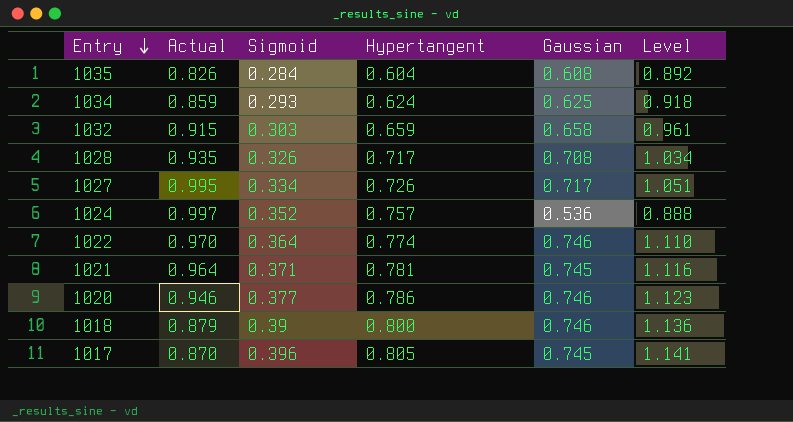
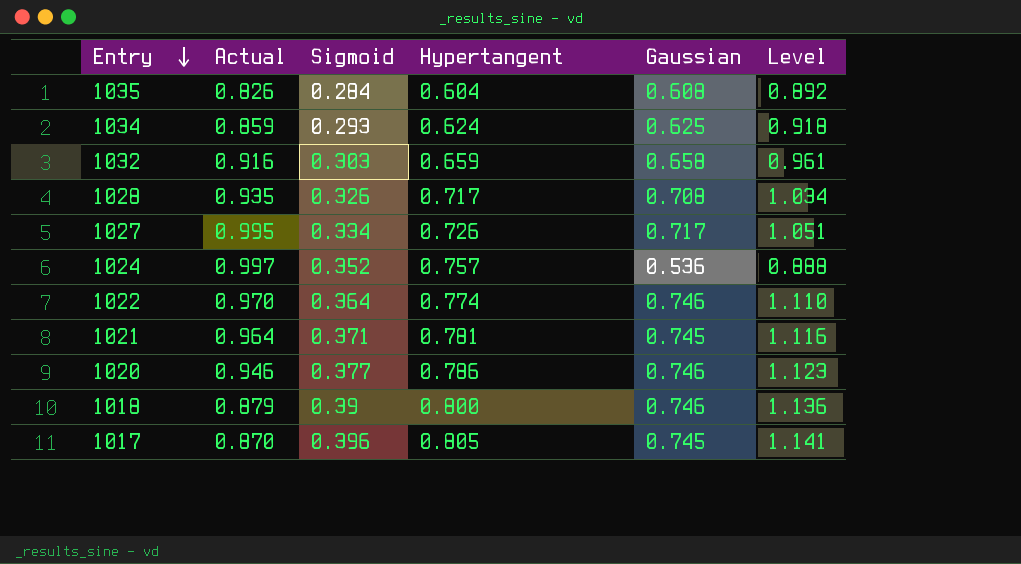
1032 | Actual: 0.915 -> 0.916

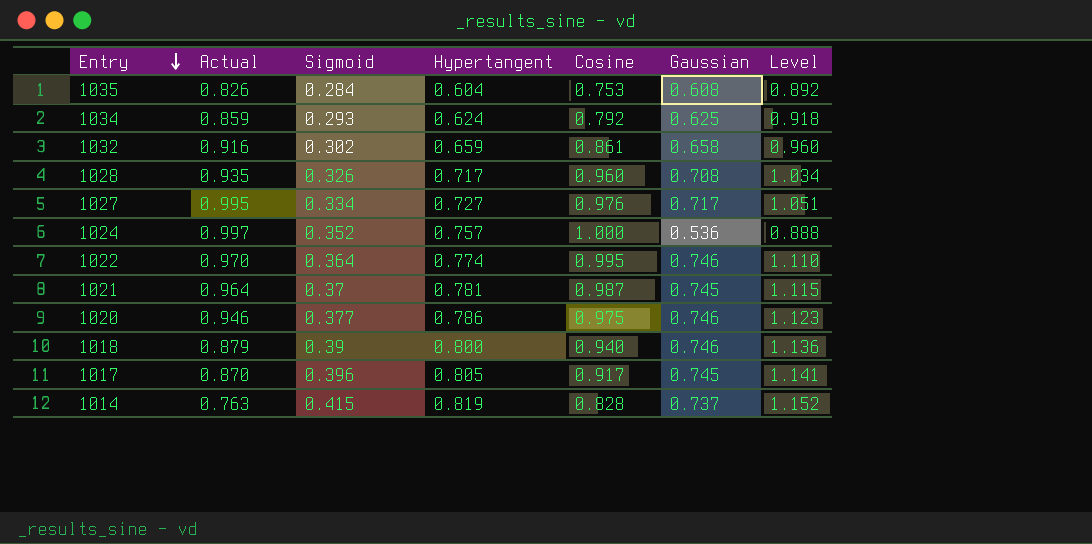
column Cosine | position: none -> 5
1032 | Sigmoid: 0.303 -> 0.302
1032 | Level: 0.961 -> 0.960
1027 | Hypertangent: 0.726 -> 0.727
1021 | Sigmoid: 0.371 -> 0.37
1021 | Level: 1.116 -> 1.115
row 1014: none -> 0.763 | 0.415 | 0.819 | 0.828 | 0.737 | 1.152

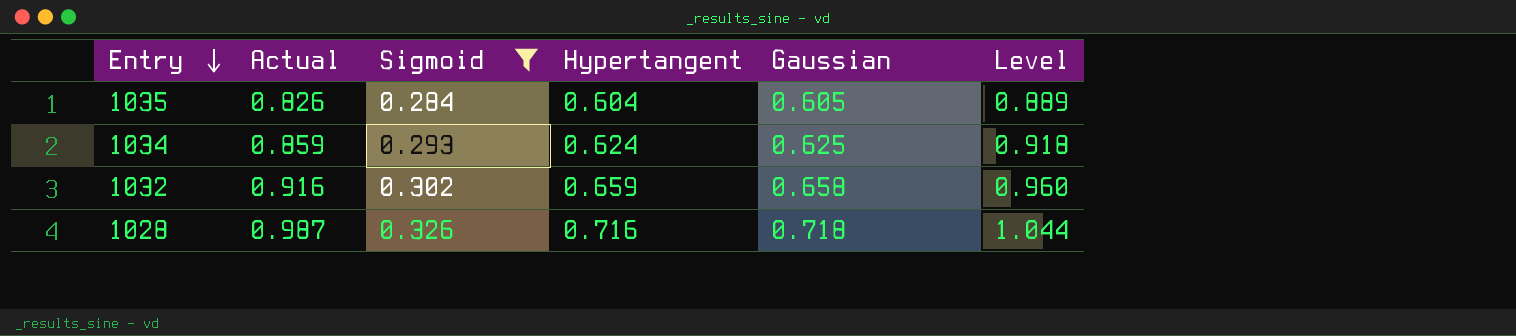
filter: none -> Sigmoid <= 0.326
column Cosine | position: 5 -> none
1035 | Gaussian: 0.608 -> 0.605
1035 | Level: 0.892 -> 0.889
1028 | Actual: 0.935 -> 0.987
1028 | Hypertangent: 0.717 -> 0.716
1028 | Gaussian: 0.708 -> 0.718
1028 | Level: 1.034 -> 1.044

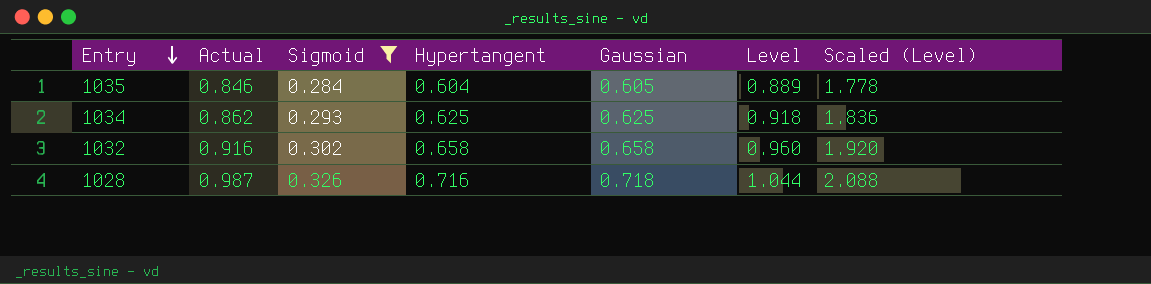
column Scaled (Level) | formula: none -> [Level] * 2
1035 | Actual: 0.826 -> 0.846
1034 | Actual: 0.859 -> 0.862
1034 | Hypertangent: 0.624 -> 0.625
1032 | Hypertangent: 0.659 -> 0.658

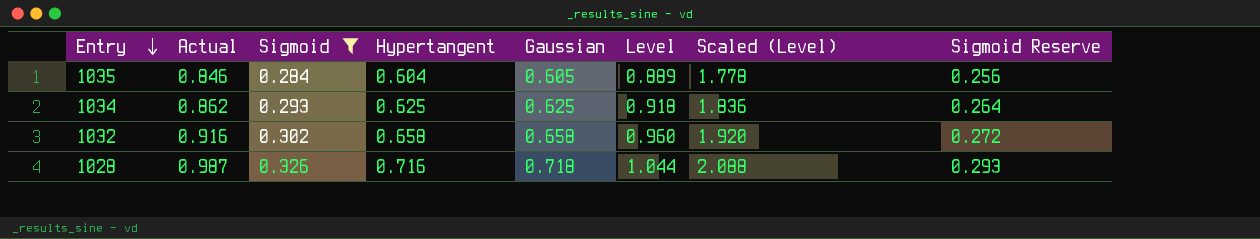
column Sigmoid Reserve | formula: none -> [Sigmoid] * 0.9

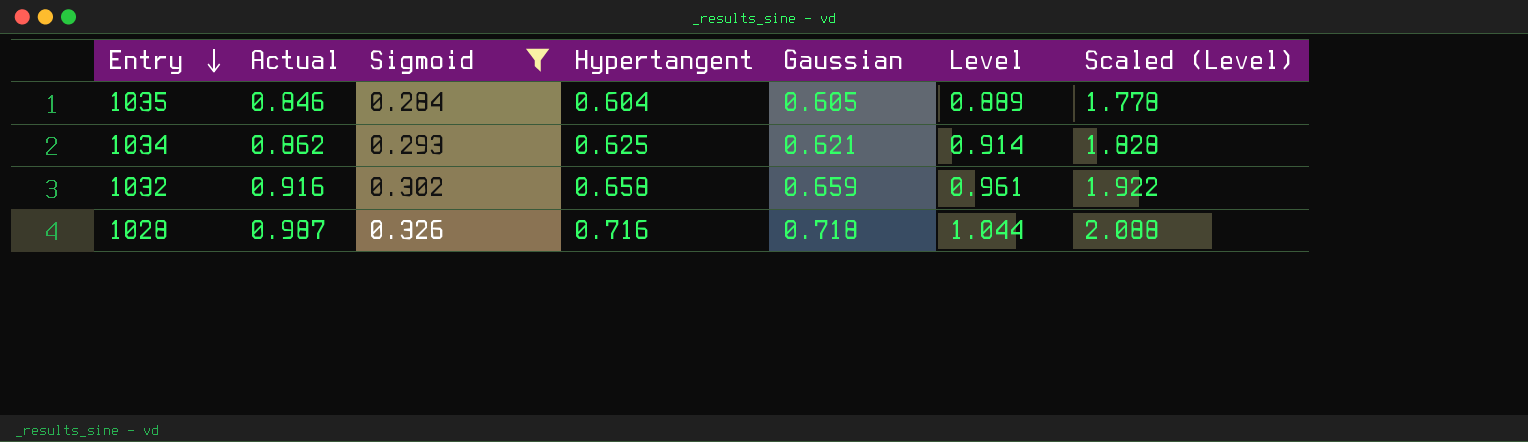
column Sigmoid Reserve | formula: [Sigmoid] * 0.9 -> none
1034 | Gaussian: 0.625 -> 0.621
1034 | Level: 0.918 -> 0.914
1034 | Scaled (Level): 1.836 -> 1.828
1032 | Gaussian: 0.658 -> 0.659
1032 | Level: 0.960 -> 0.961
1032 | Scaled (Level): 1.920 -> 1.922

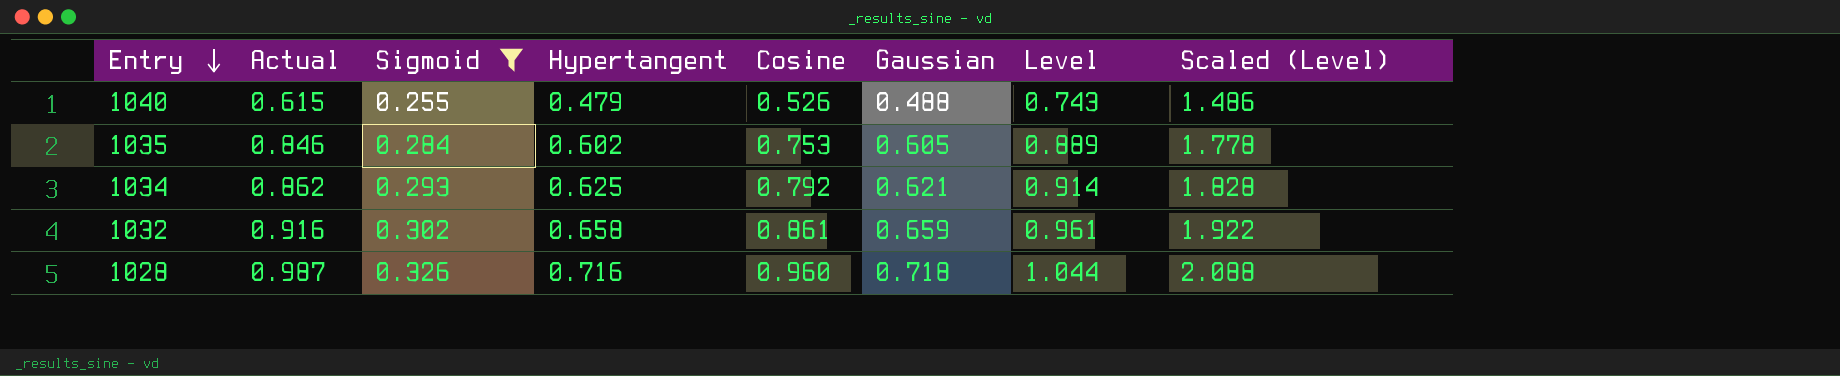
column Cosine | position: none -> 5
row 1040: none -> 0.615 | 0.255 | 0.479 | 0.526 | 0.488 | 0.743 | 1.486
1035 | Hypertangent: 0.604 -> 0.602

